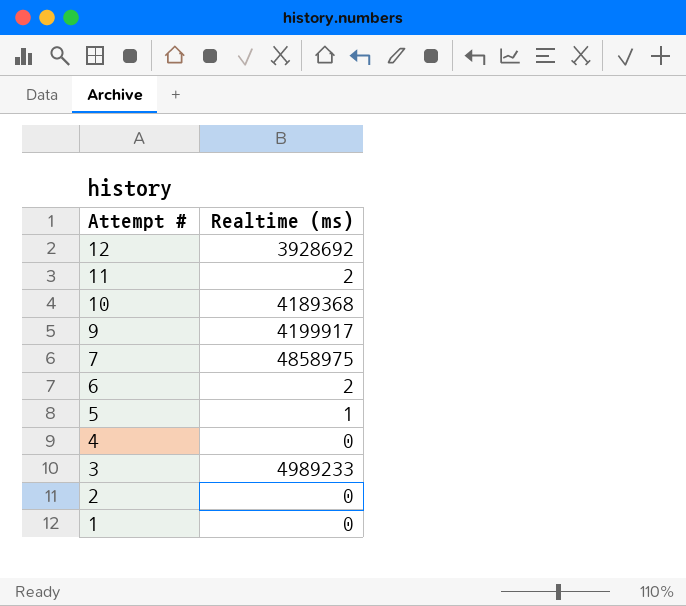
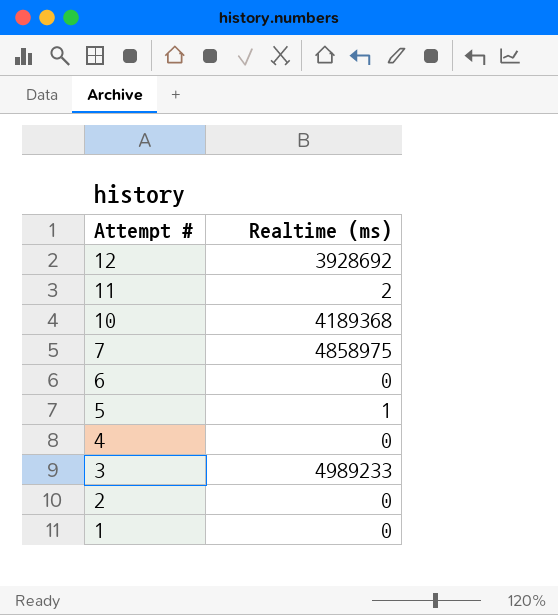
row 9: 4199917 -> none
6 | Realtime (ms): 2 -> 0

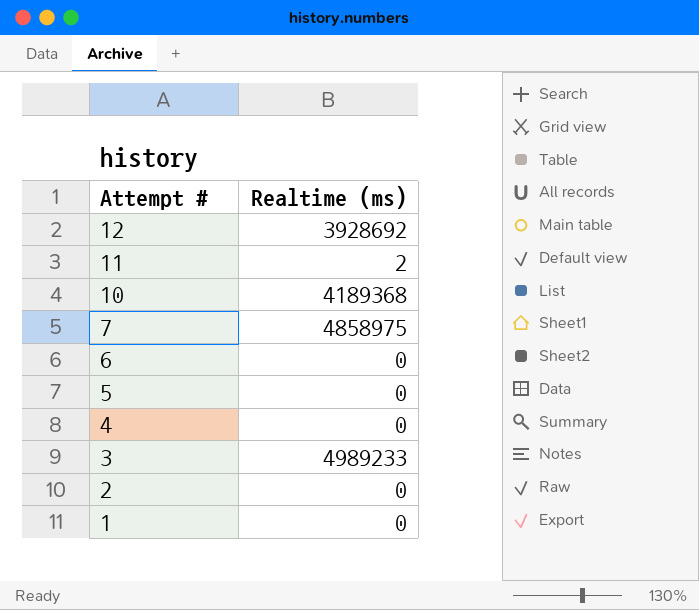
5 | Realtime (ms): 1 -> 0

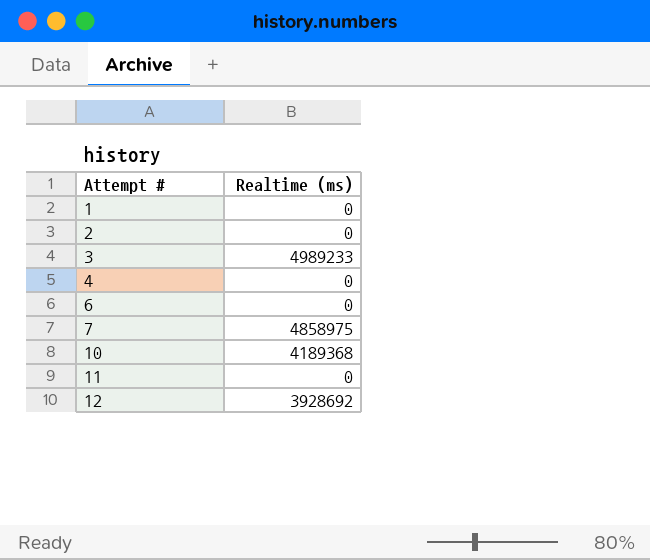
row order: Attempt # descending -> Attempt # ascending
row 5: 0 -> none
11 | Realtime (ms): 2 -> 0

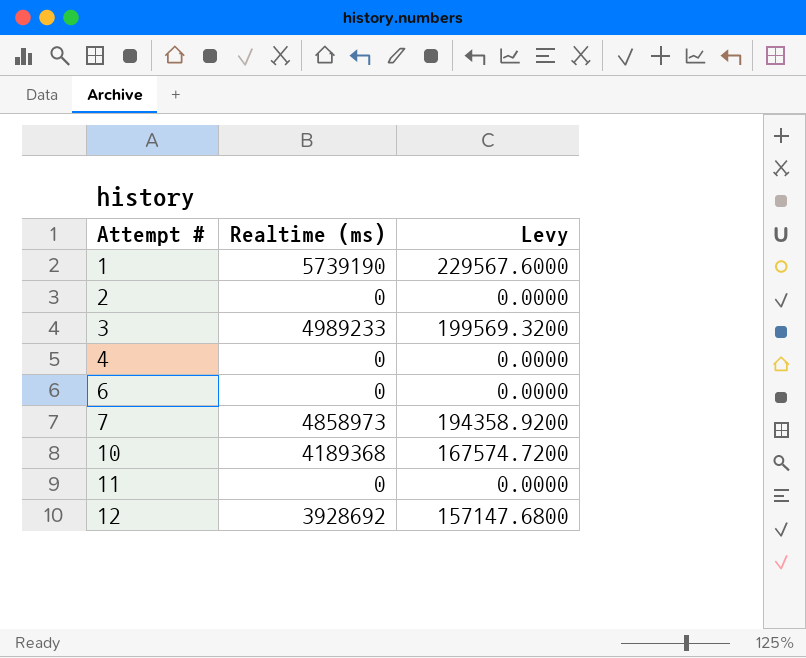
column Levy | formula: none -> [Realtime (ms)] * 0.04
1 | Realtime (ms): 0 -> 5739190
7 | Realtime (ms): 4858975 -> 4858973

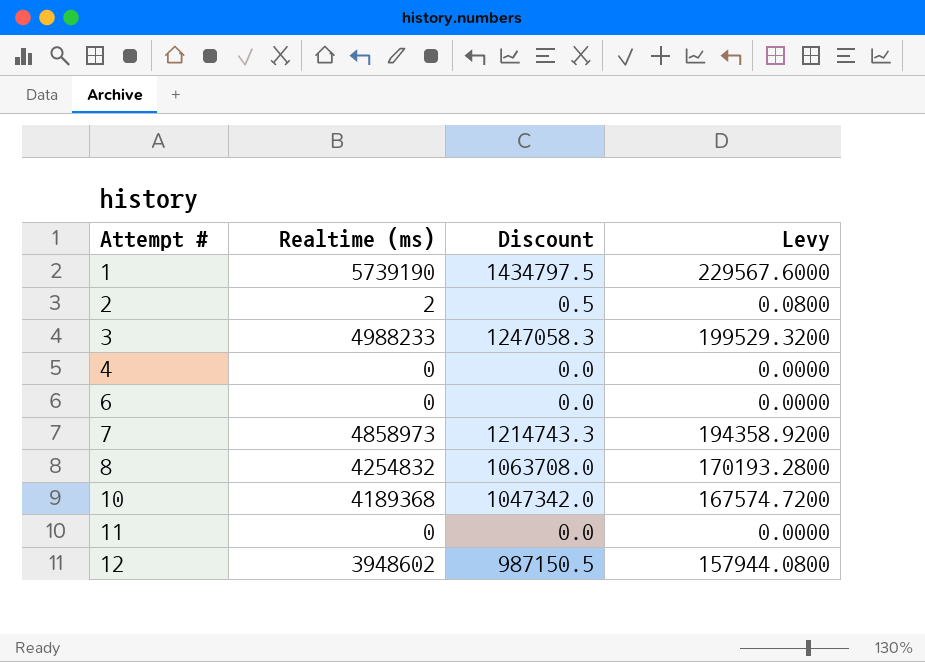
column Discount | formula: none -> [Realtime (ms)] * 0.25
2 | Realtime (ms): 0 -> 2
2 | Levy: 0.0000 -> 0.0800
3 | Realtime (ms): 4989233 -> 4988233
3 | Levy: 199569.3200 -> 199529.3200
row 8: none -> 4254832 | 1063708.0 | 170193.2800
12 | Realtime (ms): 3928692 -> 3948602
12 | Levy: 157147.6800 -> 157944.0800

